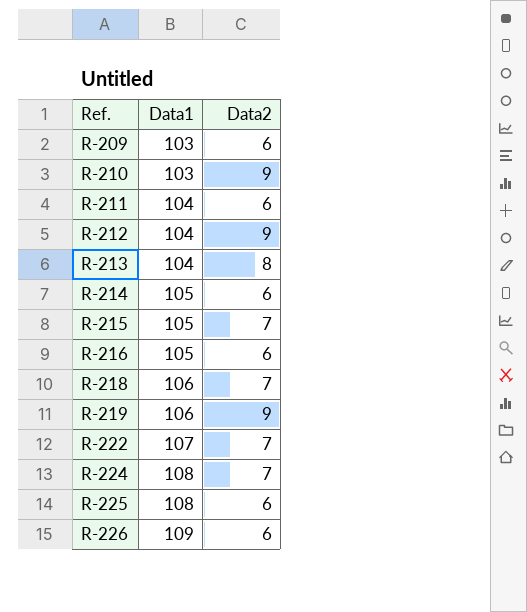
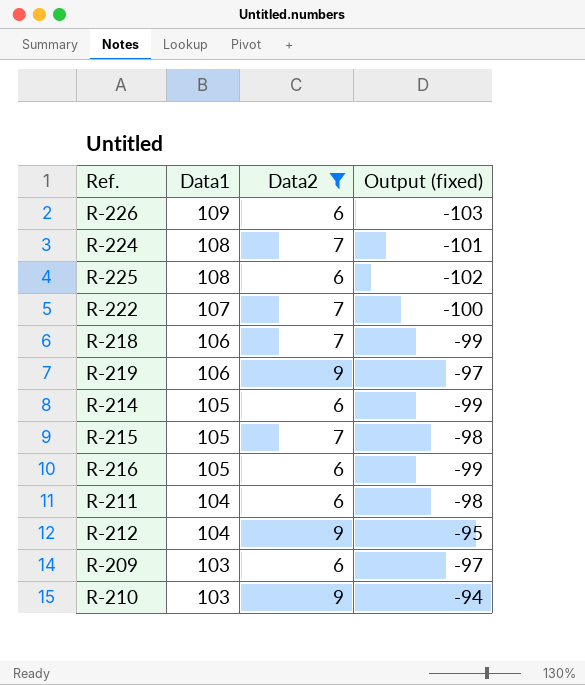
filter: none -> Data2 != 8
row order: Ref. ascending -> Data1 descending
column Output (fixed) | formula: none -> [Data2] - [Data1]

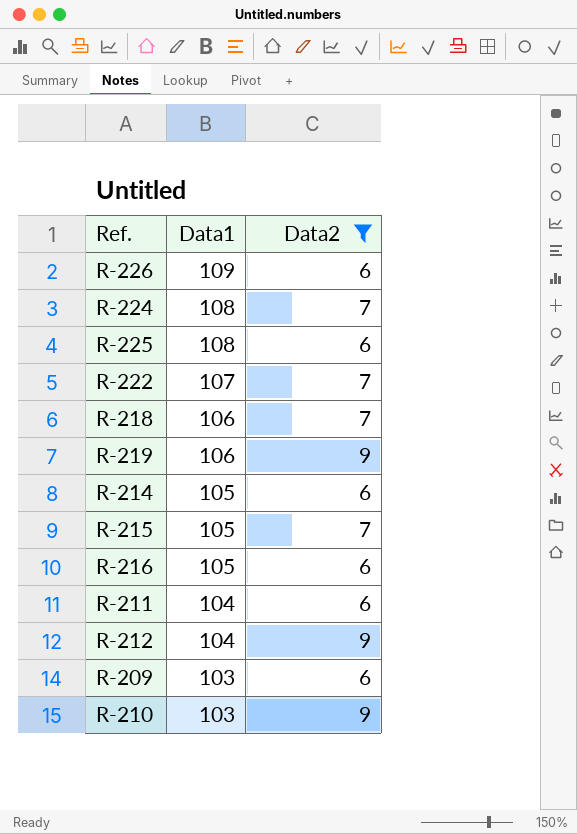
column Output (fixed) | formula: [Data2] - [Data1] -> none

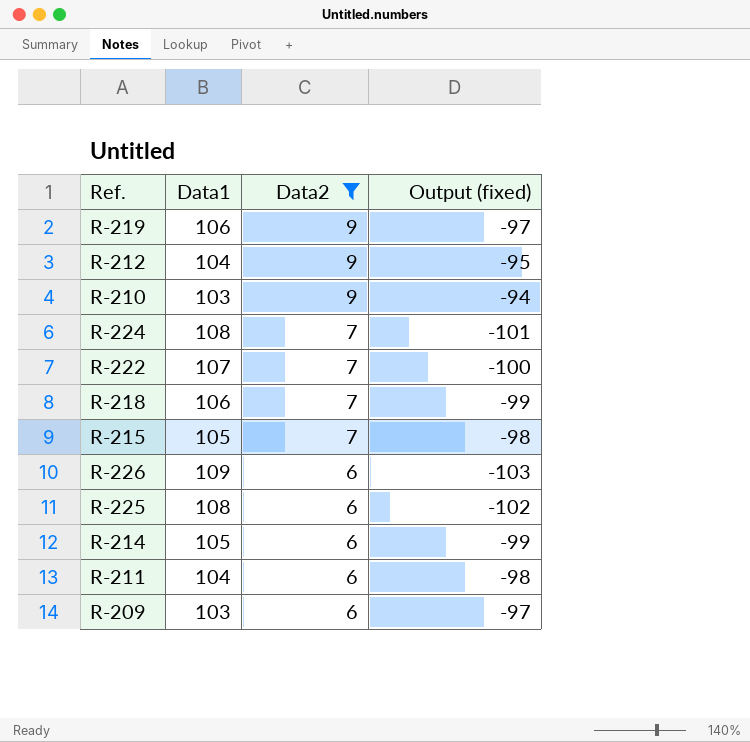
row order: Data1 descending -> Data2 descending
column Output (fixed) | formula: none -> [Data2] - [Data1]
row R-216: 105 | 6 -> none

